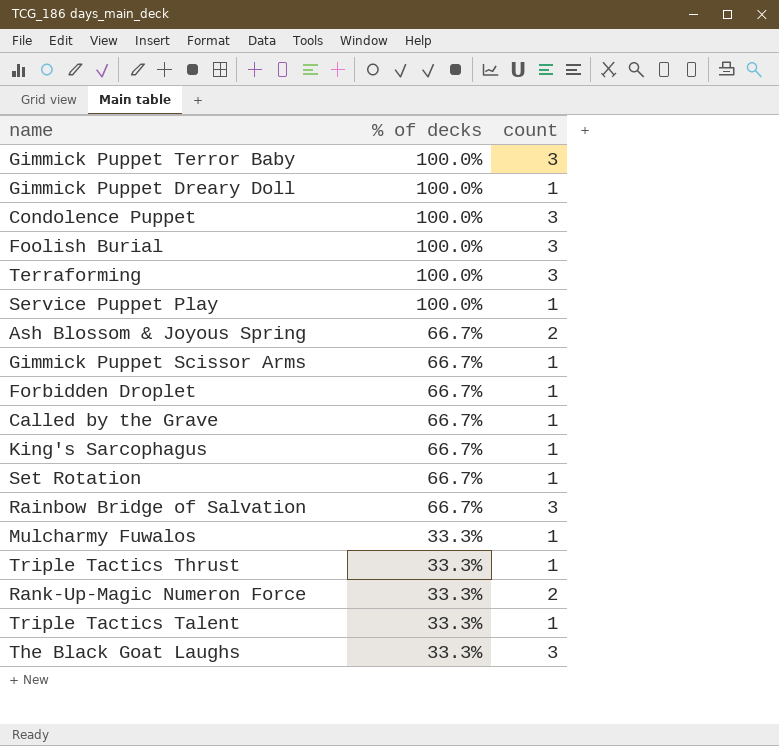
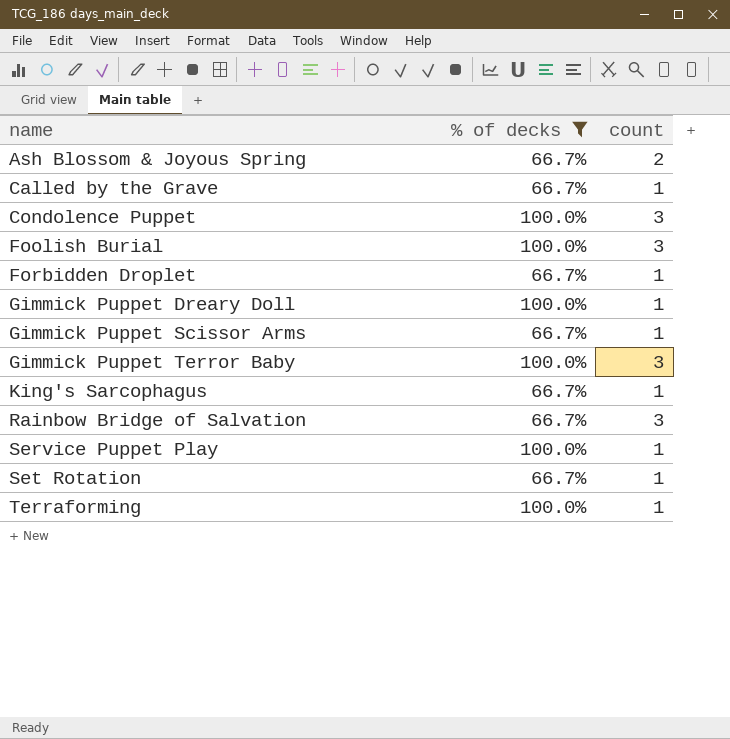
filter: none -> % of decks != 33.3%
row order: % of decks descending -> name ascending
Terraforming | count: 3 -> 1

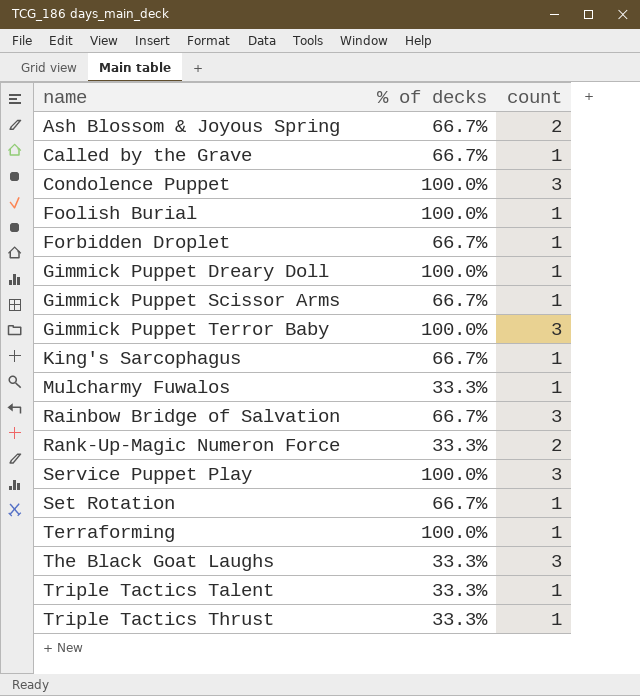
filter: % of decks != 33.3% -> none
Foolish Burial | count: 3 -> 1
Service Puppet Play | count: 1 -> 3

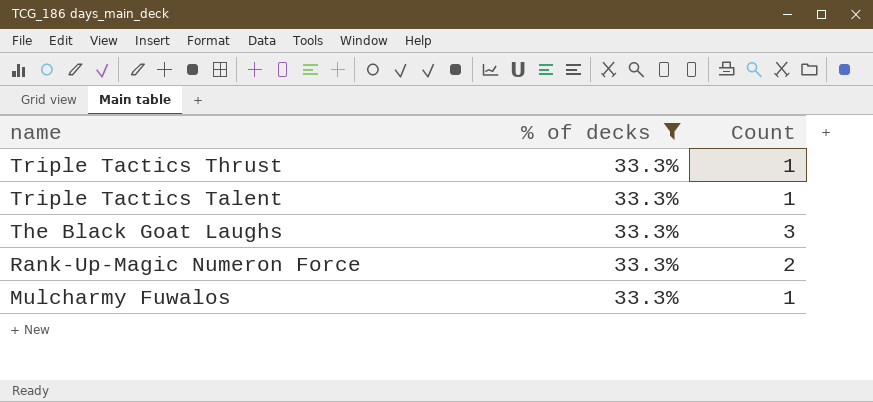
filter: none -> % of decks = 33.3%
row order: name ascending -> name descending
column name: count -> Count

